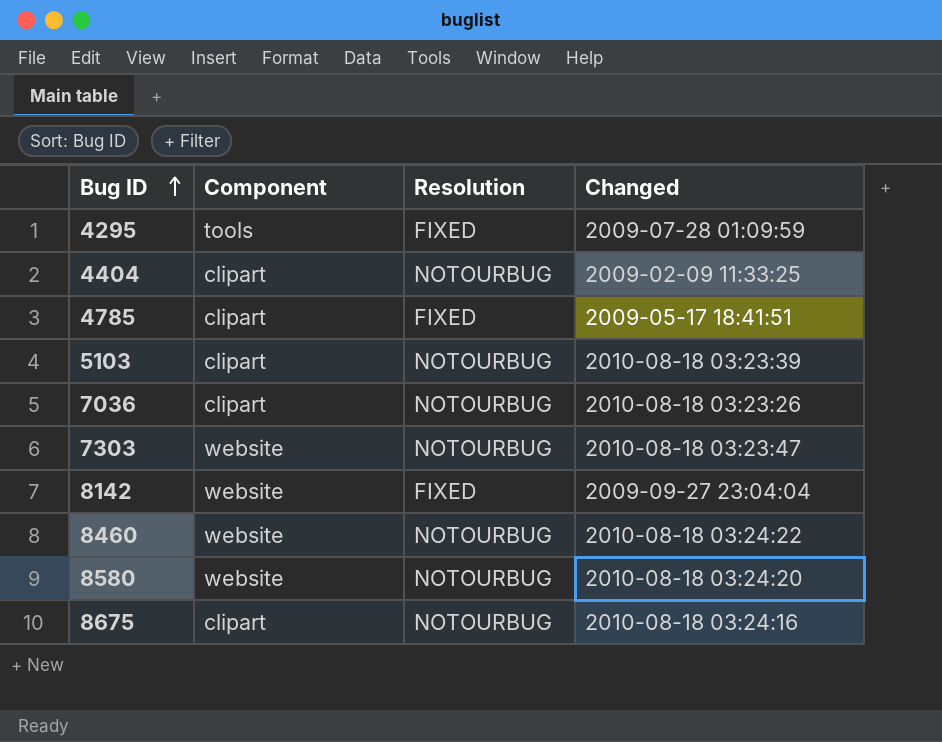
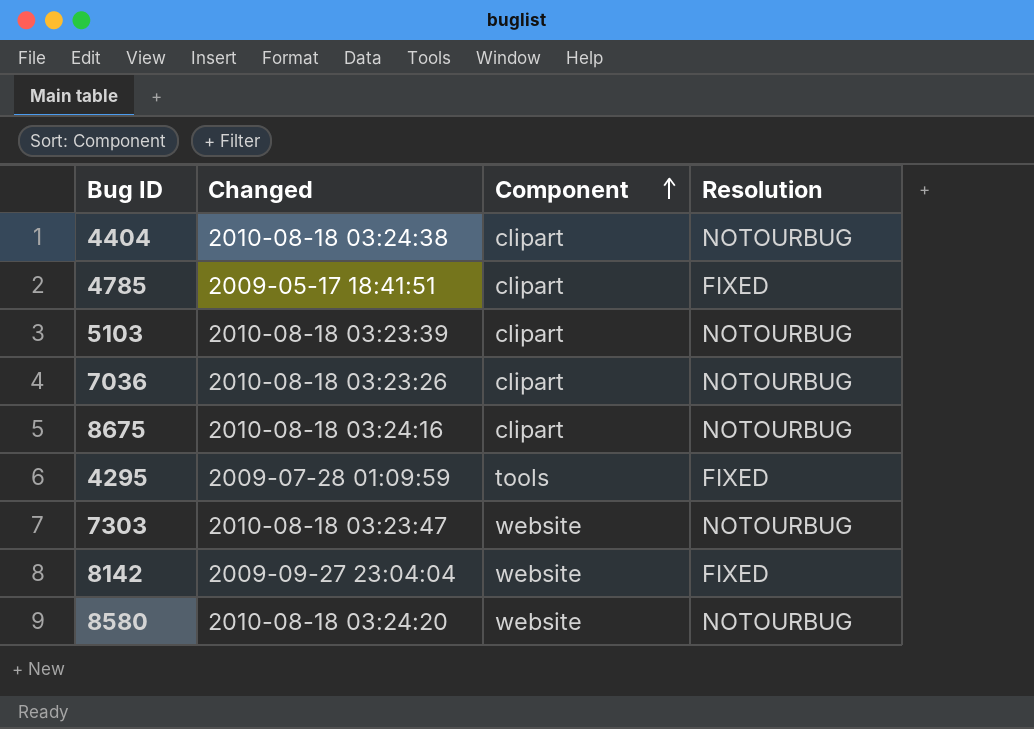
row order: Bug ID ascending -> Component ascending
column Changed | position: 4 -> 2
row 8460: website | NOTOURBUG | 2010-08-18 03:24:22 -> none
4404 | Changed: 2009-02-09 11:33:25 -> 2010-08-18 03:24:38

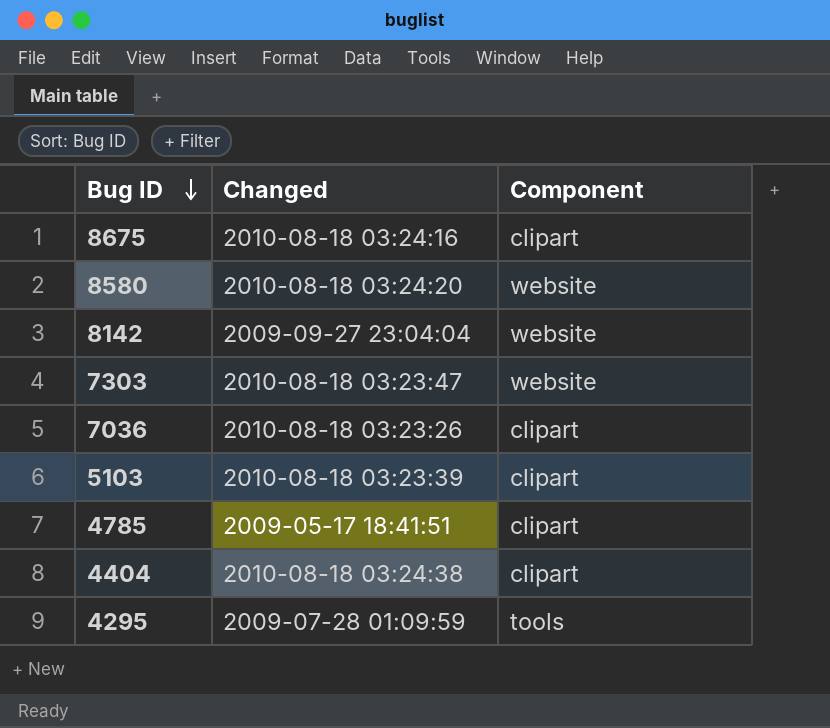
row order: Component ascending -> Bug ID descending
column Resolution | position: 4 -> none

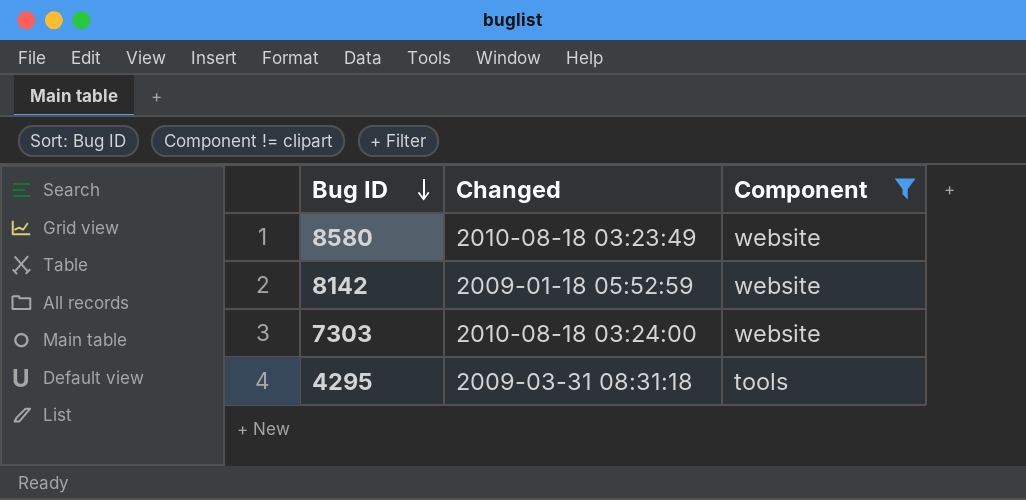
filter: none -> Component != clipart
8580 | Changed: 2010-08-18 03:24:20 -> 2010-08-18 03:23:49
8142 | Changed: 2009-09-27 23:04:04 -> 2009-01-18 05:52:59
7303 | Changed: 2010-08-18 03:23:47 -> 2010-08-18 03:24:00
4295 | Changed: 2009-07-28 01:09:59 -> 2009-03-31 08:31:18

